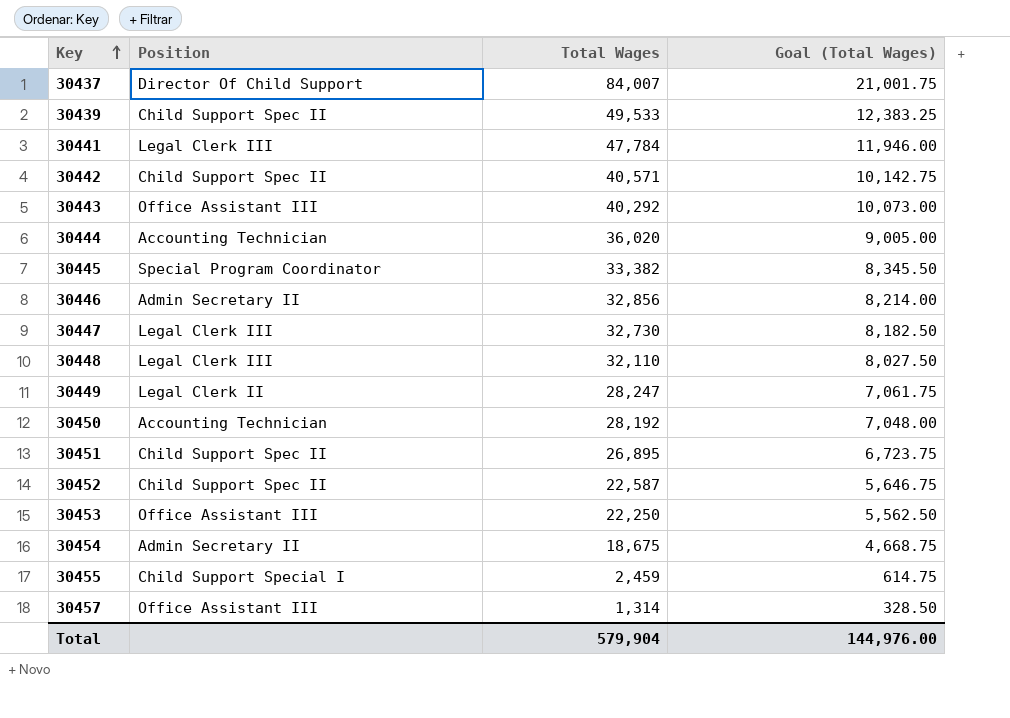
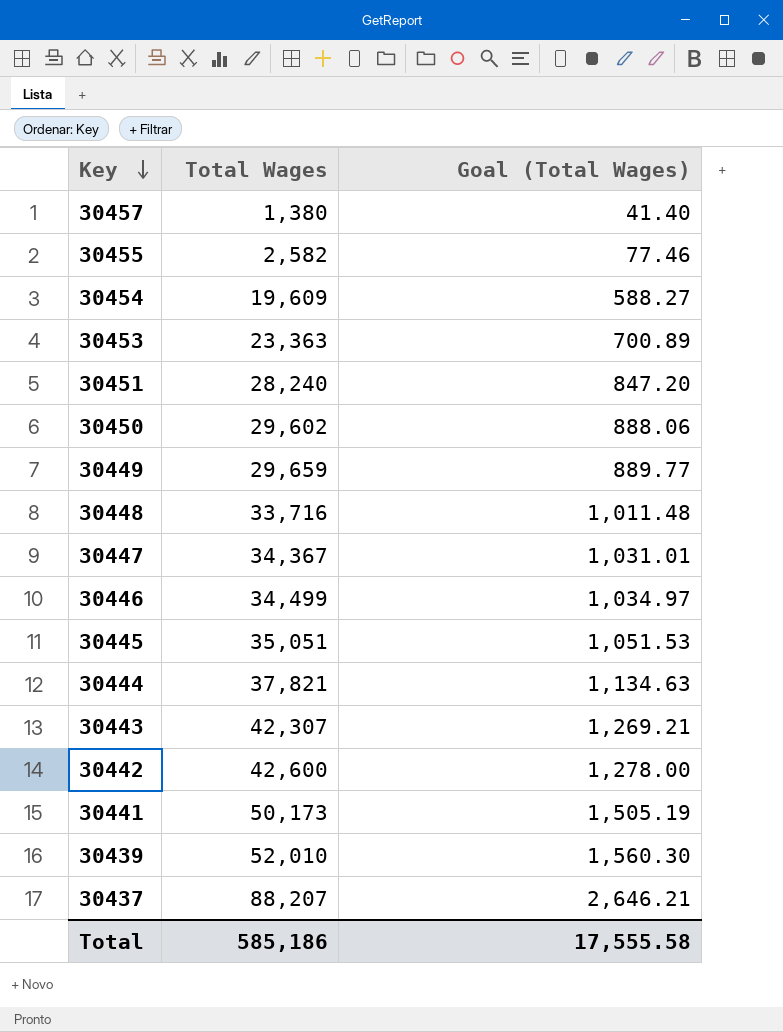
row order: Key ascending -> Key descending
column Position | position: 2 -> none
column Goal (Total Wages) | formula: [Total Wages] * 0.25 -> [Total Wages] * 0.03
row 30452: Child Support Spec II | 22,587 | 5,646.75 -> none
30457 | Total Wages: 1,314 -> 1,380
30455 | Total Wages: 2,459 -> 2,582
30454 | Total Wages: 18,675 -> 19,609
30453 | Total Wages: 22,250 -> 23,363
30451 | Total Wages: 26,895 -> 28,240
30450 | Total Wages: 28,192 -> 29,602
30449 | Total Wages: 28,247 -> 29,659
30448 | Total Wages: 32,110 -> 33,716
30447 | Total Wages: 32,730 -> 34,367
30446 | Total Wages: 32,856 -> 34,499
30445 | Total Wages: 33,382 -> 35,051
30444 | Total Wages: 36,020 -> 37,821
30443 | Total Wages: 40,292 -> 42,307
30442 | Total Wages: 40,571 -> 42,600
30441 | Total Wages: 47,784 -> 50,173
30439 | Total Wages: 49,533 -> 52,010
30437 | Total Wages: 84,007 -> 88,207
Total | Total Wages: 579,904 -> 585,186
Total | Goal (Total Wages): 144,976.00 -> 17,555.58

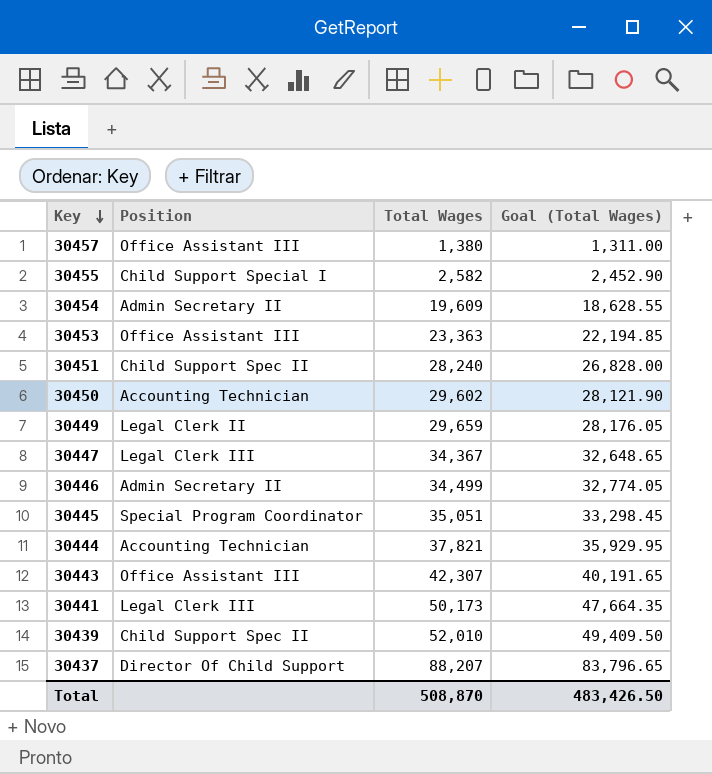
column Position | position: none -> 2
column Goal (Total Wages) | formula: [Total Wages] * 0.03 -> [Total Wages] * 0.95
row 30448: 33,716 | 1,011.48 -> none
row 30442: 42,600 | 1,278.00 -> none
Total | Total Wages: 585,186 -> 508,870
Total | Goal (Total Wages): 17,555.58 -> 483,426.50

